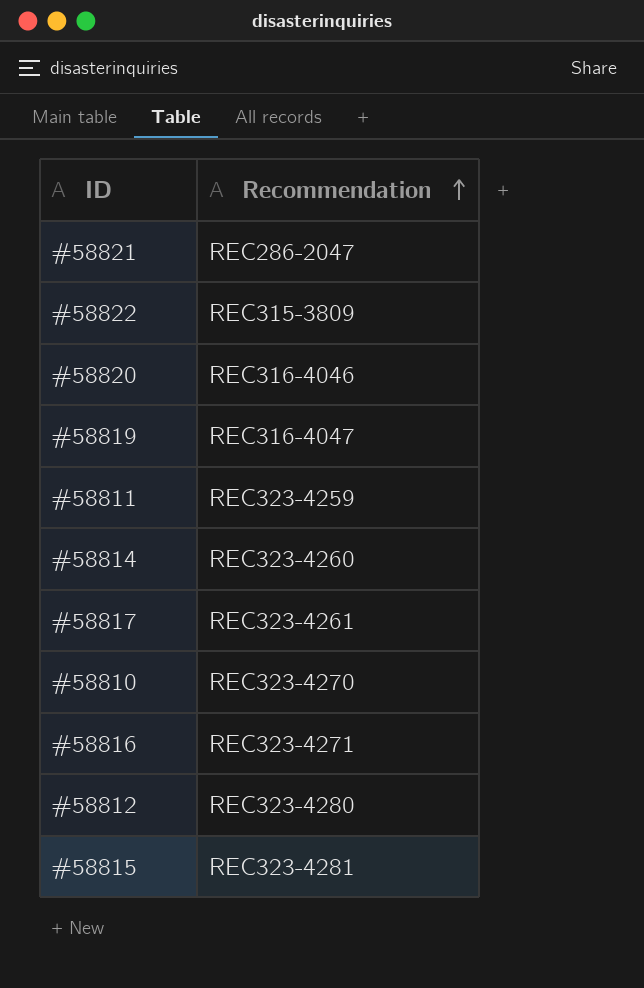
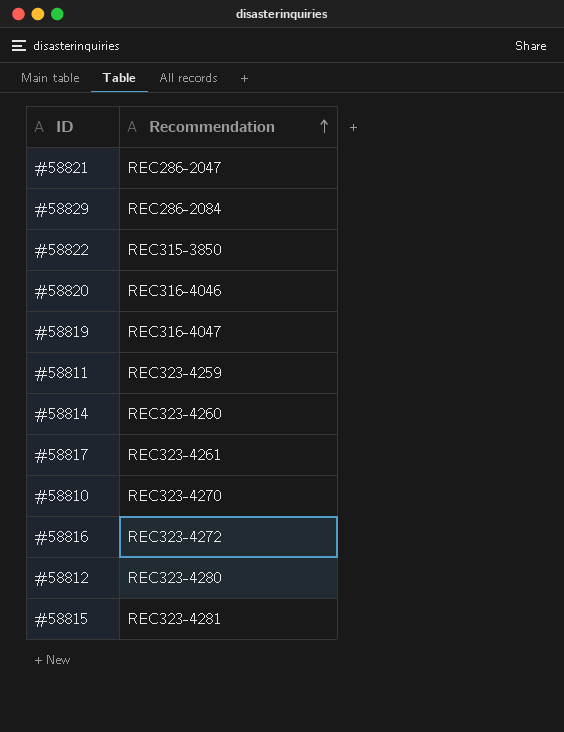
row #58829: none -> REC286-2084
#58822 | Recommendation: REC315-3809 -> REC315-3850
#58816 | Recommendation: REC323-4271 -> REC323-4272

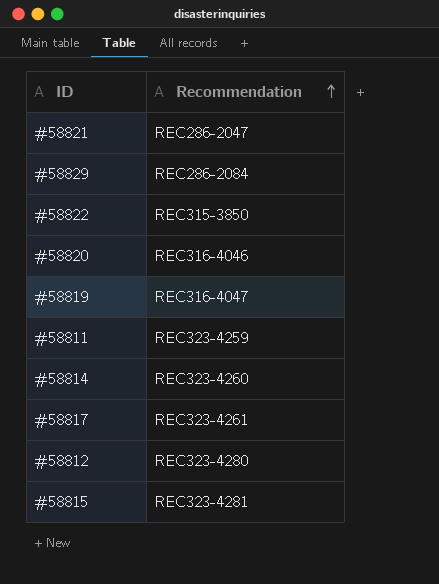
row #58810: REC323-4270 -> none
row #58816: REC323-4272 -> none

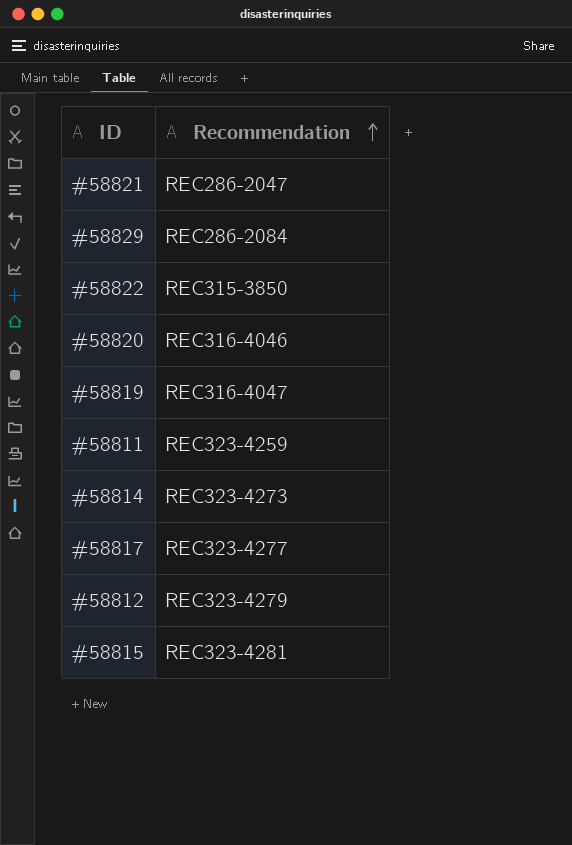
#58814 | Recommendation: REC323-4260 -> REC323-4273
#58817 | Recommendation: REC323-4261 -> REC323-4277
#58812 | Recommendation: REC323-4280 -> REC323-4279

